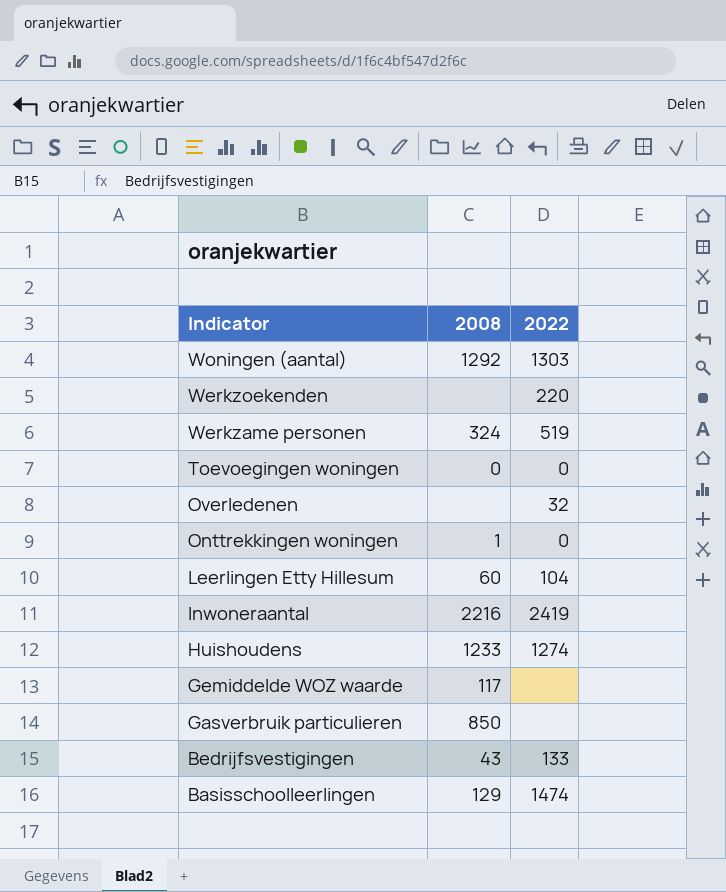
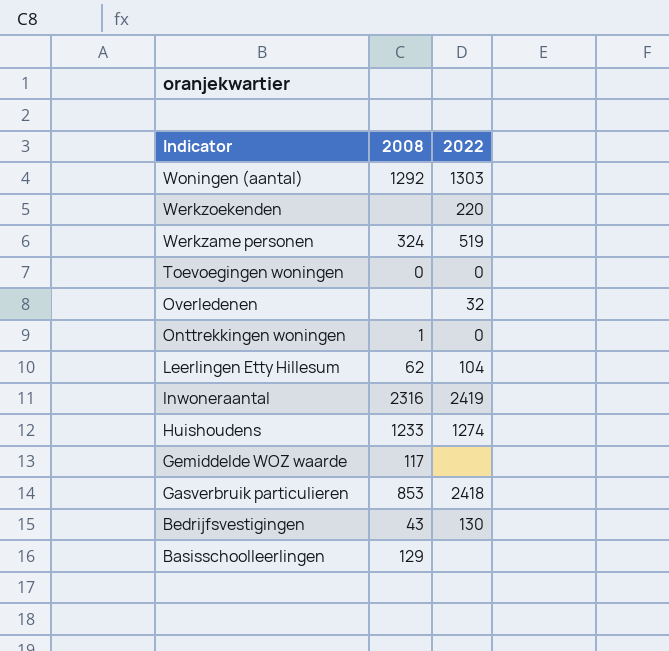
Leerlingen Etty Hillesum | 2008: 60 -> 62
Inwoneraantal | 2008: 2216 -> 2316
Gasverbruik particulieren | 2008: 850 -> 853
Gasverbruik particulieren | 2022: none -> 2418
Bedrijfsvestigingen | 2022: 133 -> 130
Basisschoolleerlingen | 2022: 1474 -> none

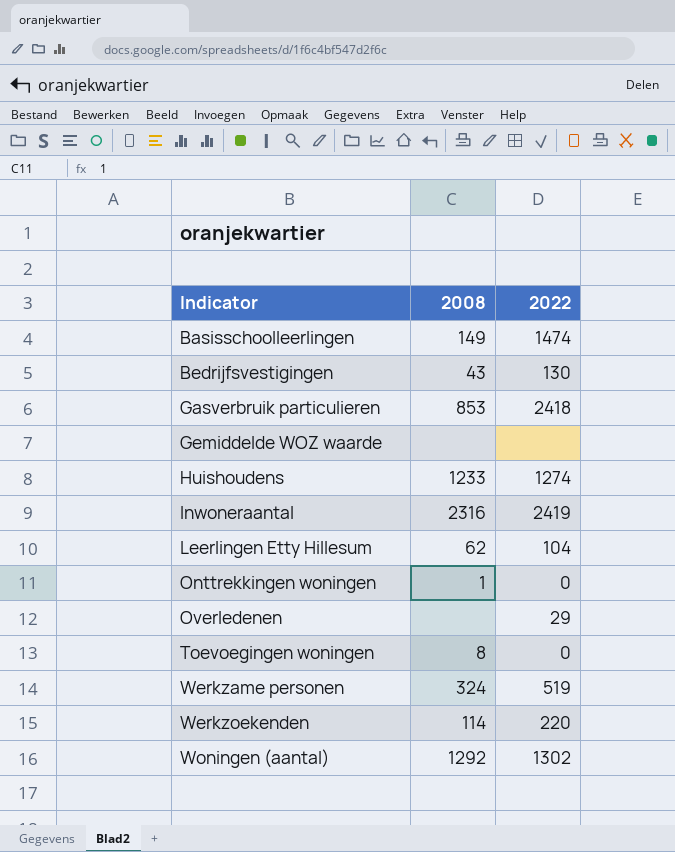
row order: Indicator descending -> Indicator ascending
Basisschoolleerlingen | 2008: 129 -> 149
Basisschoolleerlingen | 2022: none -> 1474
Gemiddelde WOZ waarde | 2008: 117 -> none
Overledenen | 2022: 32 -> 29
Toevoegingen woningen | 2008: 0 -> 8
Werkzoekenden | 2008: none -> 114
Woningen (aantal) | 2022: 1303 -> 1302

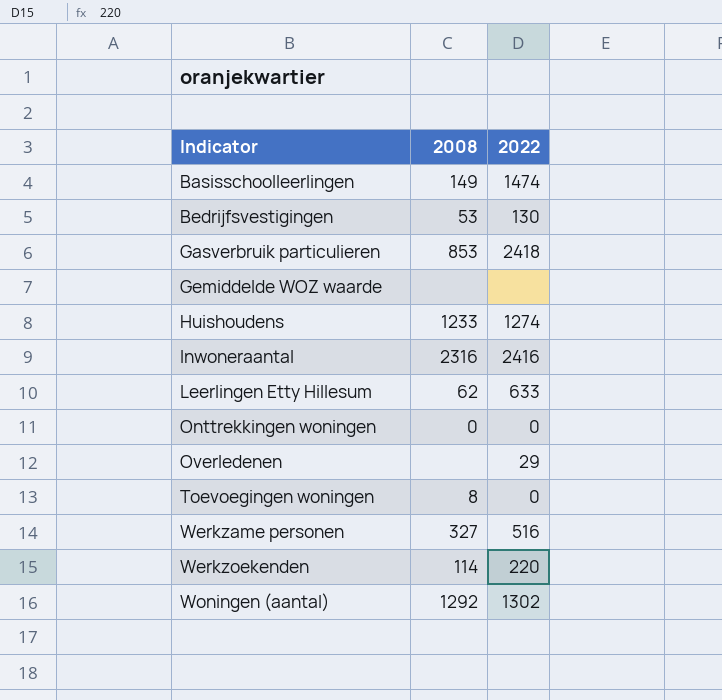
Bedrijfsvestigingen | 2008: 43 -> 53
Inwoneraantal | 2022: 2419 -> 2416
Leerlingen Etty Hillesum | 2022: 104 -> 633
Onttrekkingen woningen | 2008: 1 -> 0
Werkzame personen | 2008: 324 -> 327
Werkzame personen | 2022: 519 -> 516

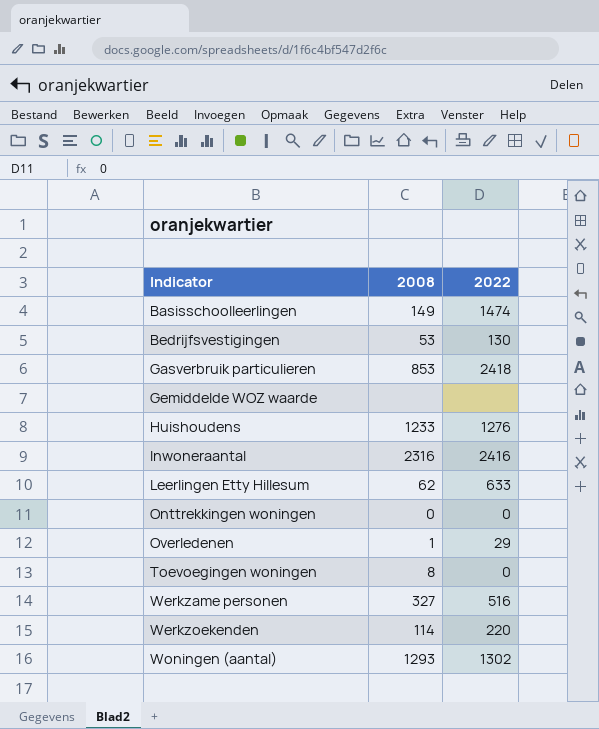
Huishoudens | 2022: 1274 -> 1276
Overledenen | 2008: none -> 1
Woningen (aantal) | 2008: 1292 -> 1293

